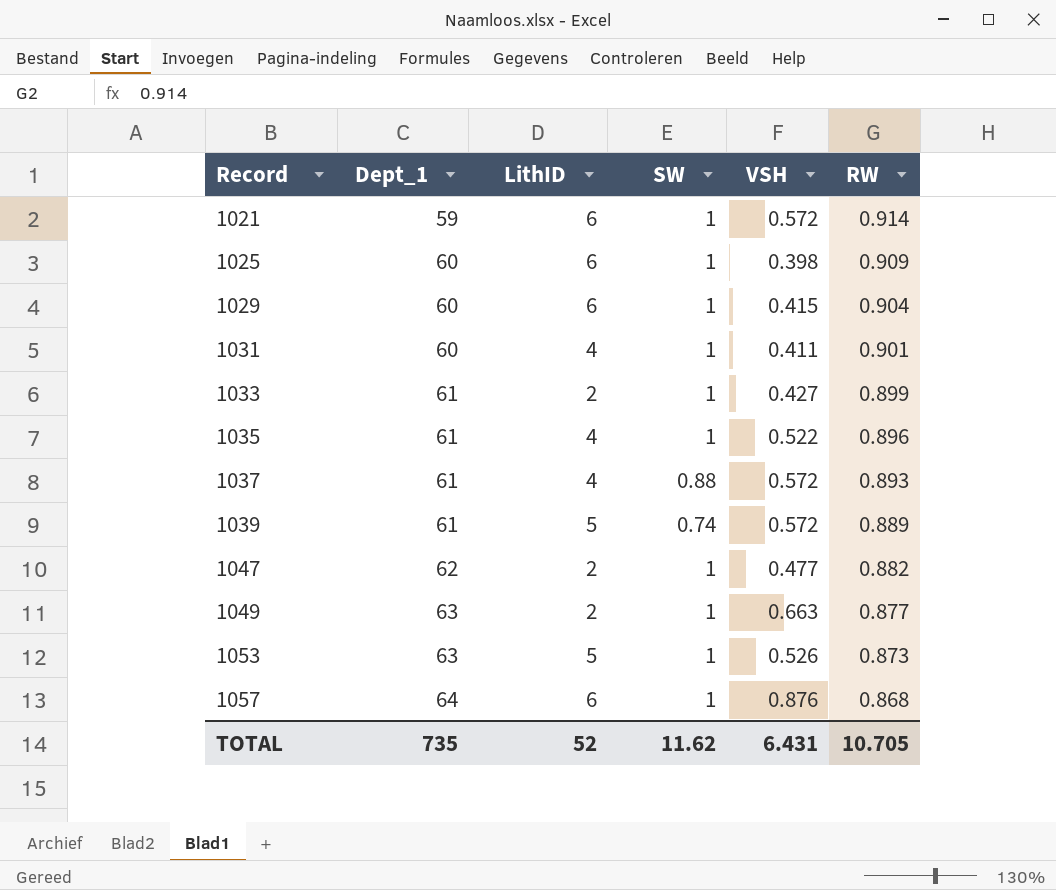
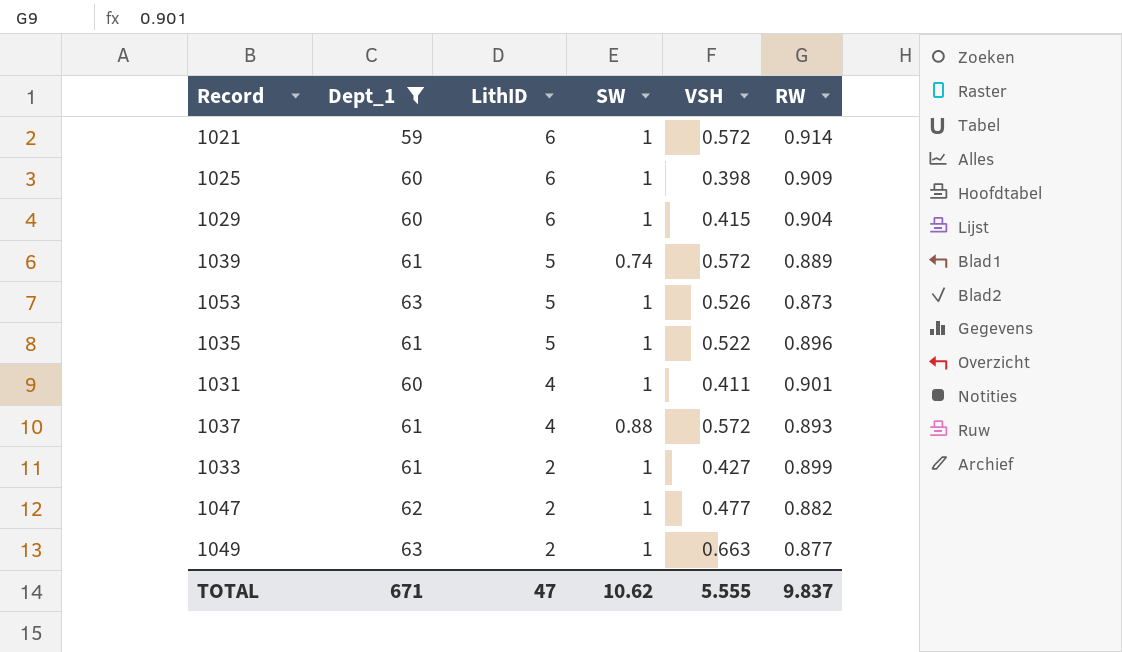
filter: none -> Dept_1 != 64
row order: Record ascending -> LithID descending
1035 | LithID: 4 -> 5
TOTAL | Dept_1: 735 -> 671
TOTAL | LithID: 52 -> 47
TOTAL | SW: 11.62 -> 10.62
TOTAL | VSH: 6.431 -> 5.555
TOTAL | RW: 10.705 -> 9.837

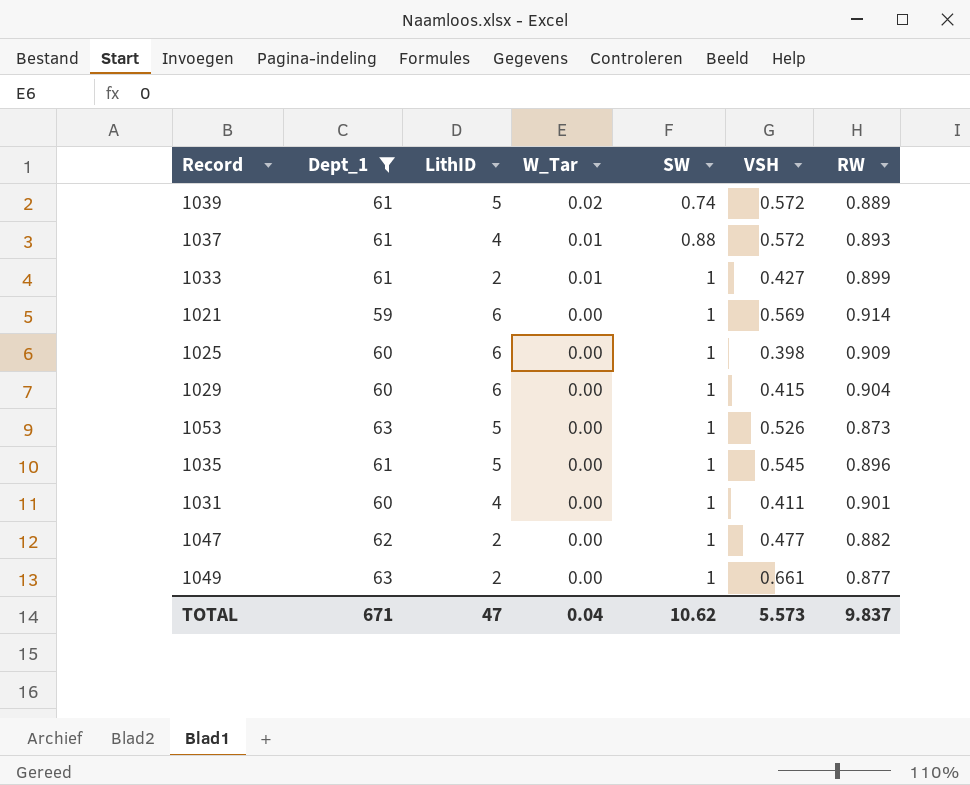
row order: LithID descending -> W_Tar descending
column W_Tar | position: none -> 4
1021 | VSH: 0.572 -> 0.569
1035 | VSH: 0.522 -> 0.545
1049 | VSH: 0.663 -> 0.661
TOTAL | VSH: 5.555 -> 5.573

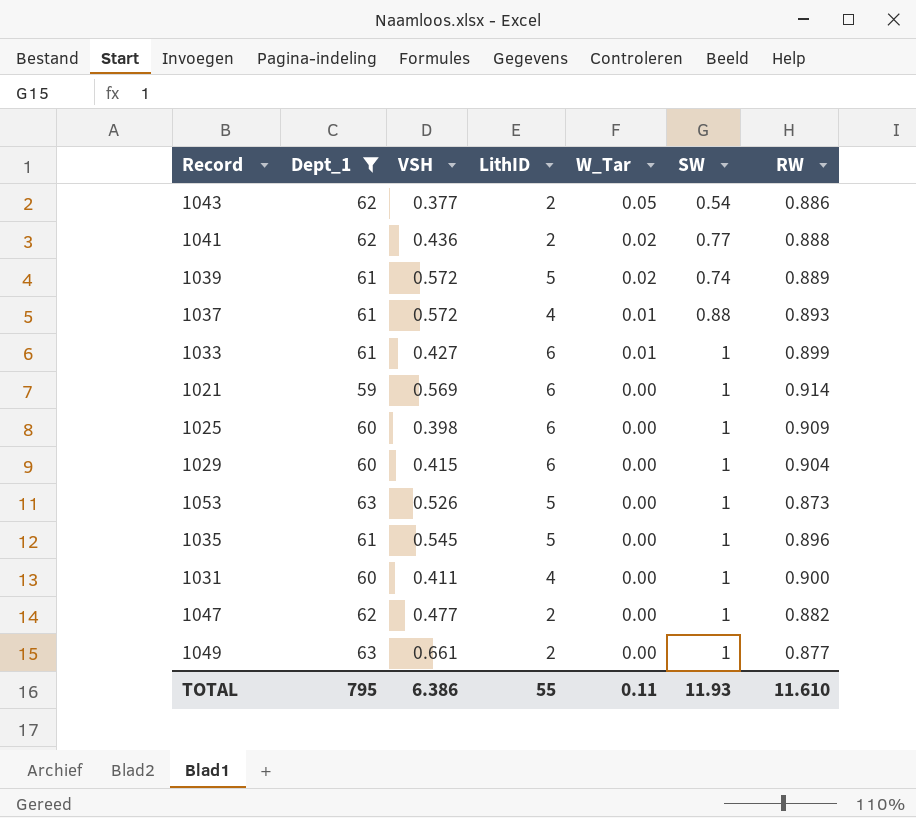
column VSH | position: 6 -> 3
row 1043: none -> 62 | 0.377 | 2 | 0.05 | 0.54 | 0.886
row 1041: none -> 62 | 0.436 | 2 | 0.02 | 0.77 | 0.888
1033 | LithID: 2 -> 6
1031 | RW: 0.901 -> 0.900
TOTAL | Dept_1: 671 -> 795
TOTAL | VSH: 5.573 -> 6.386
TOTAL | LithID: 47 -> 55
TOTAL | W_Tar: 0.04 -> 0.11
TOTAL | SW: 10.62 -> 11.93
TOTAL | RW: 9.837 -> 11.610

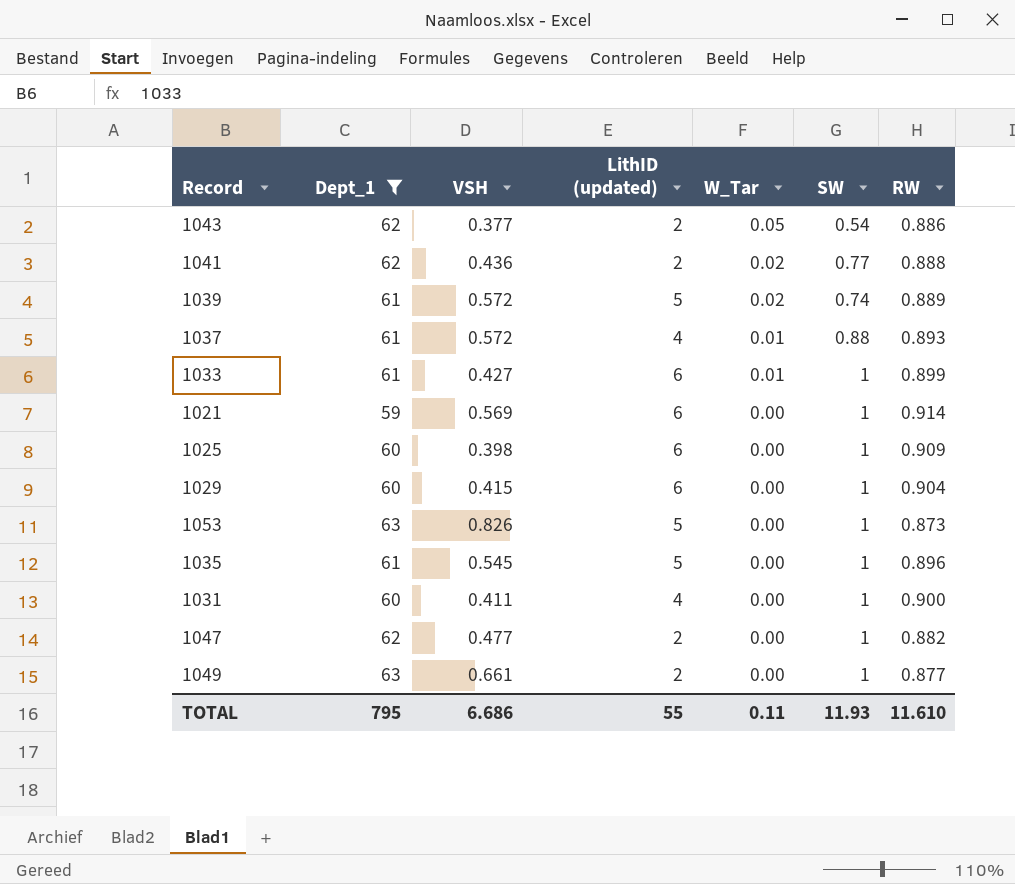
column name: LithID -> LithID (updated)
1053 | VSH: 0.526 -> 0.826
TOTAL | VSH: 6.386 -> 6.686

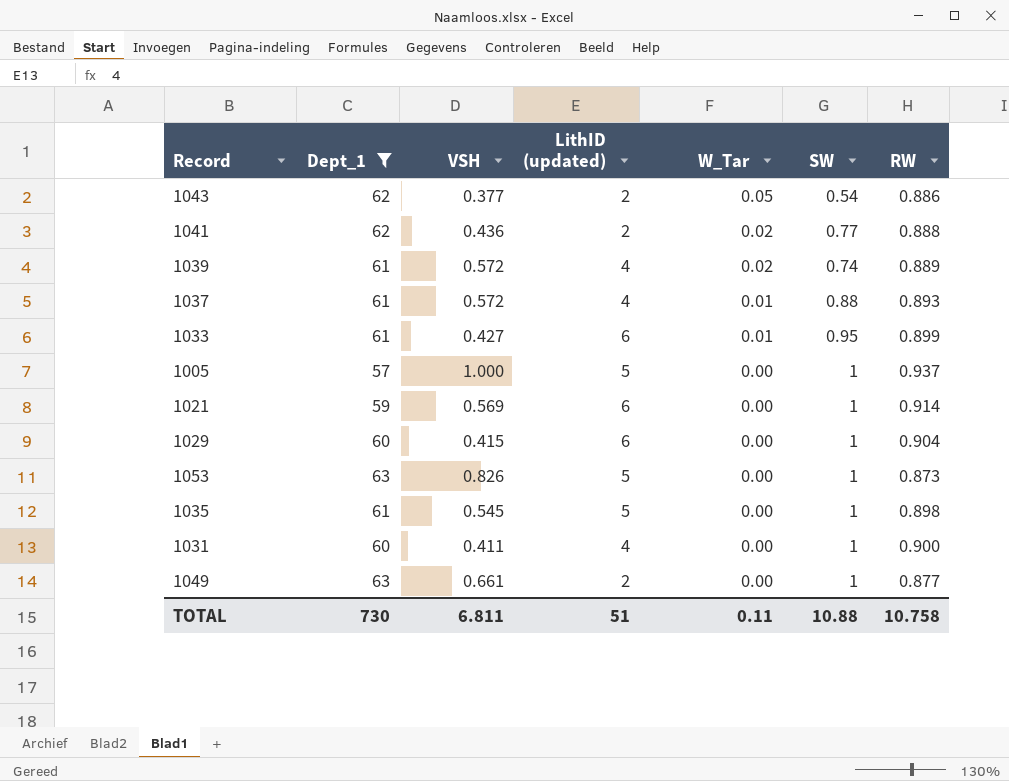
row 1025: 60 | 0.398 | 6 | 0.00 | 1 | 0.909 -> none
row 1047: 62 | 0.477 | 2 | 0.00 | 1 | 0.882 -> none
1039 | LithID (updated): 5 -> 4
1033 | SW: 1 -> 0.95
row 1005: none -> 57 | 1.000 | 5 | 0.00 | 1 | 0.937
1035 | RW: 0.896 -> 0.898
TOTAL | Dept_1: 795 -> 730
TOTAL | VSH: 6.686 -> 6.811
TOTAL | LithID (updated): 55 -> 51
TOTAL | SW: 11.93 -> 10.88
TOTAL | RW: 11.610 -> 10.758

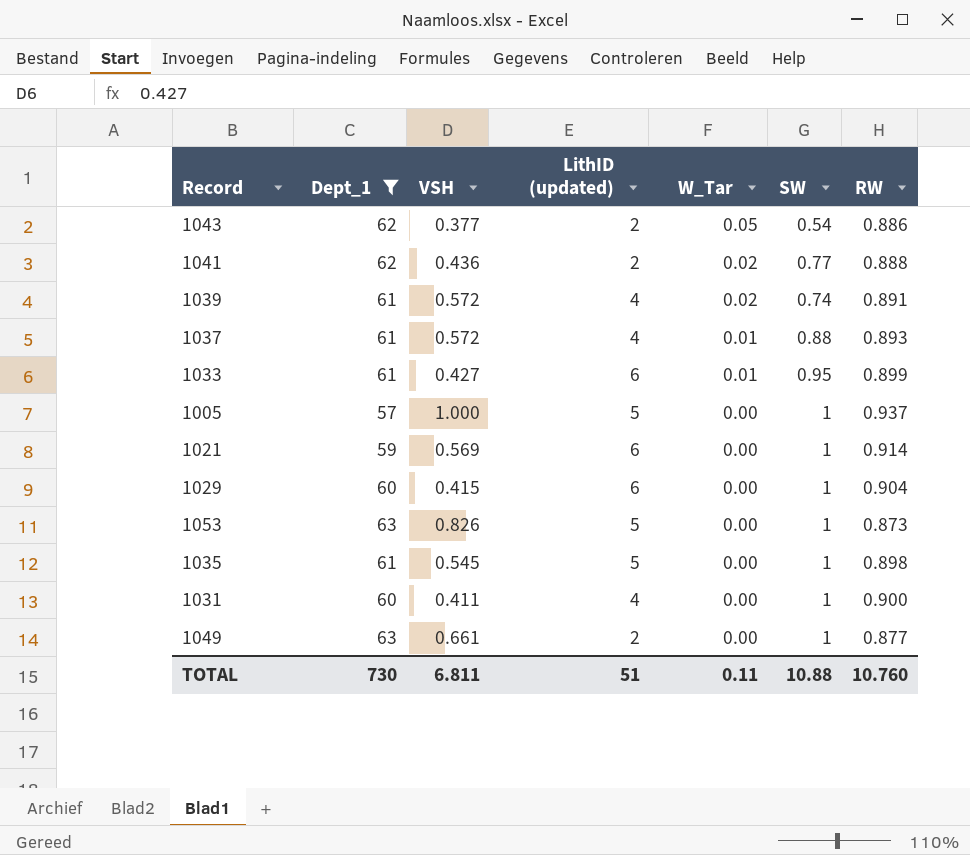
1039 | RW: 0.889 -> 0.891
TOTAL | RW: 10.758 -> 10.760

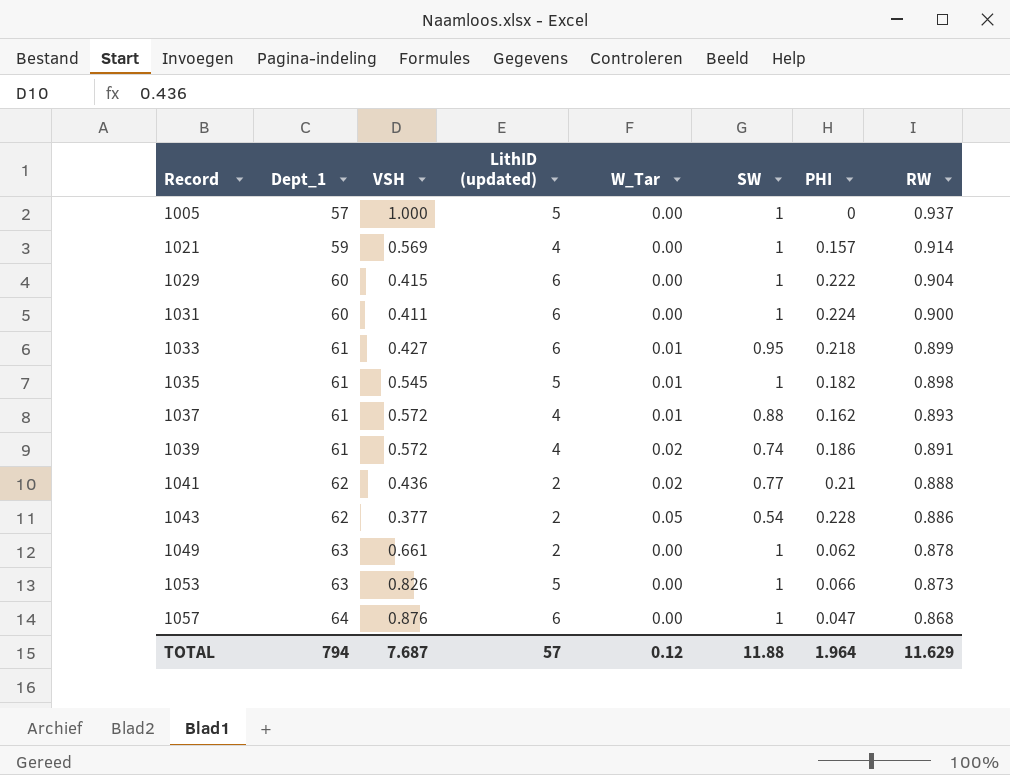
filter: Dept_1 != 64 -> none
row order: W_Tar descending -> Record ascending
column PHI | position: none -> 7
1021 | LithID (updated): 6 -> 4
1031 | LithID (updated): 4 -> 6
1035 | W_Tar: 0.00 -> 0.01
1049 | RW: 0.877 -> 0.878
TOTAL | Dept_1: 730 -> 794
TOTAL | VSH: 6.811 -> 7.687
TOTAL | LithID (updated): 51 -> 57
TOTAL | W_Tar: 0.11 -> 0.12
TOTAL | SW: 10.88 -> 11.88
TOTAL | RW: 10.760 -> 11.629

